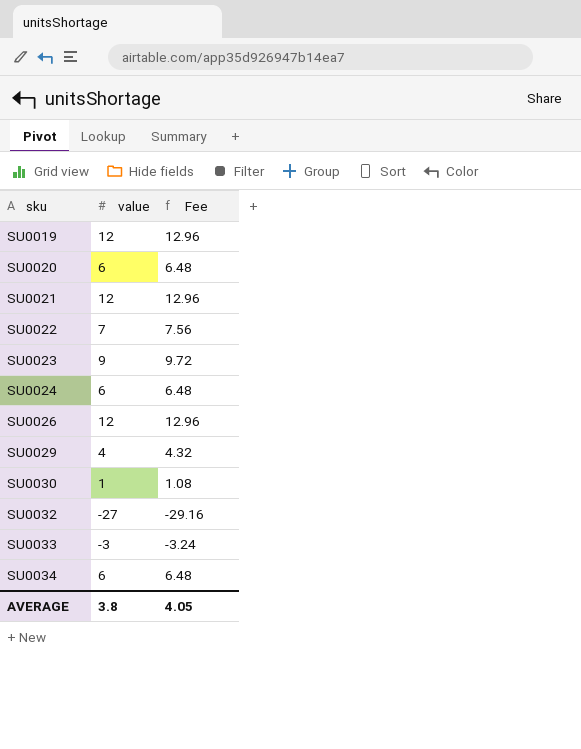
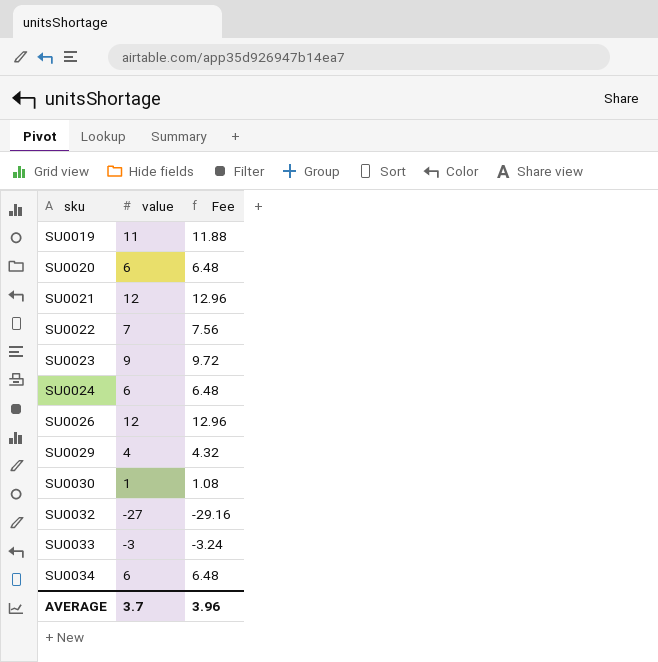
SU0019 | value: 12 -> 11
SU0019 | Fee: 12.96 -> 11.88
AVERAGE | value: 3.8 -> 3.7
AVERAGE | Fee: 4.05 -> 3.96

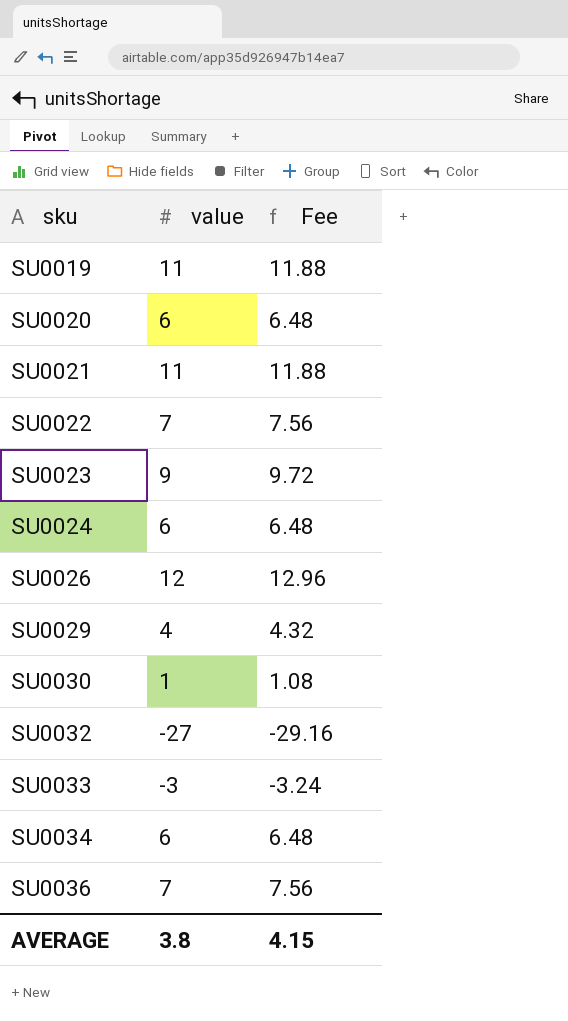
SU0021 | value: 12 -> 11
SU0021 | Fee: 12.96 -> 11.88
row SU0036: none -> 7 | 7.56
AVERAGE | value: 3.7 -> 3.8
AVERAGE | Fee: 3.96 -> 4.15

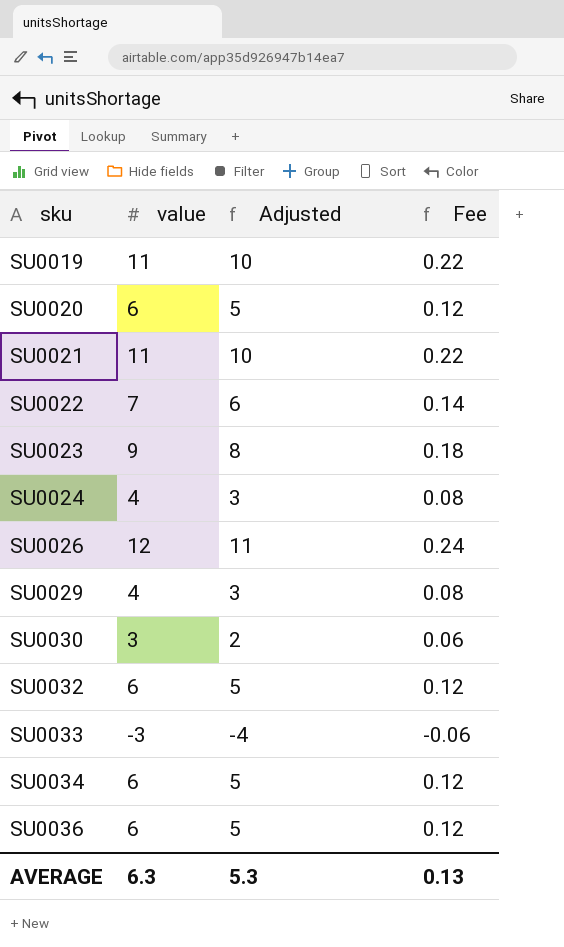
column Adjusted | formula: none -> [value] - 1
column Fee | formula: [value] * 1.08 -> [value] * 0.02
SU0024 | value: 6 -> 4
SU0030 | value: 1 -> 3
SU0032 | value: -27 -> 6
SU0036 | value: 7 -> 6
AVERAGE | value: 3.8 -> 6.3
AVERAGE | Fee: 4.15 -> 0.13

